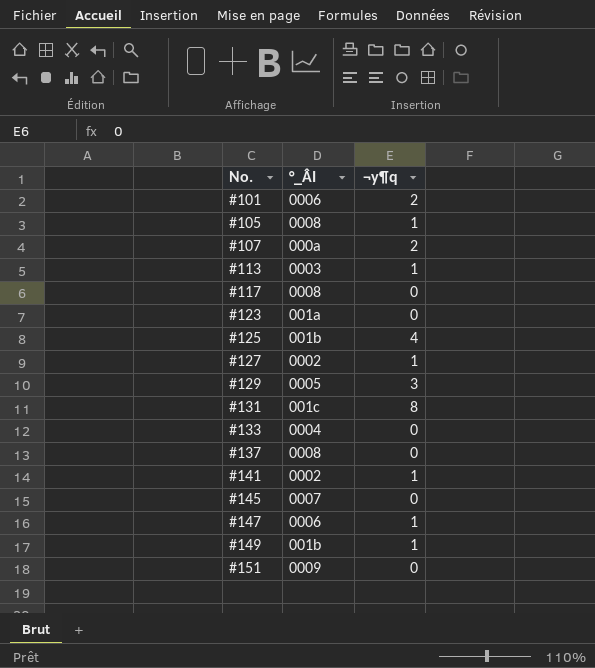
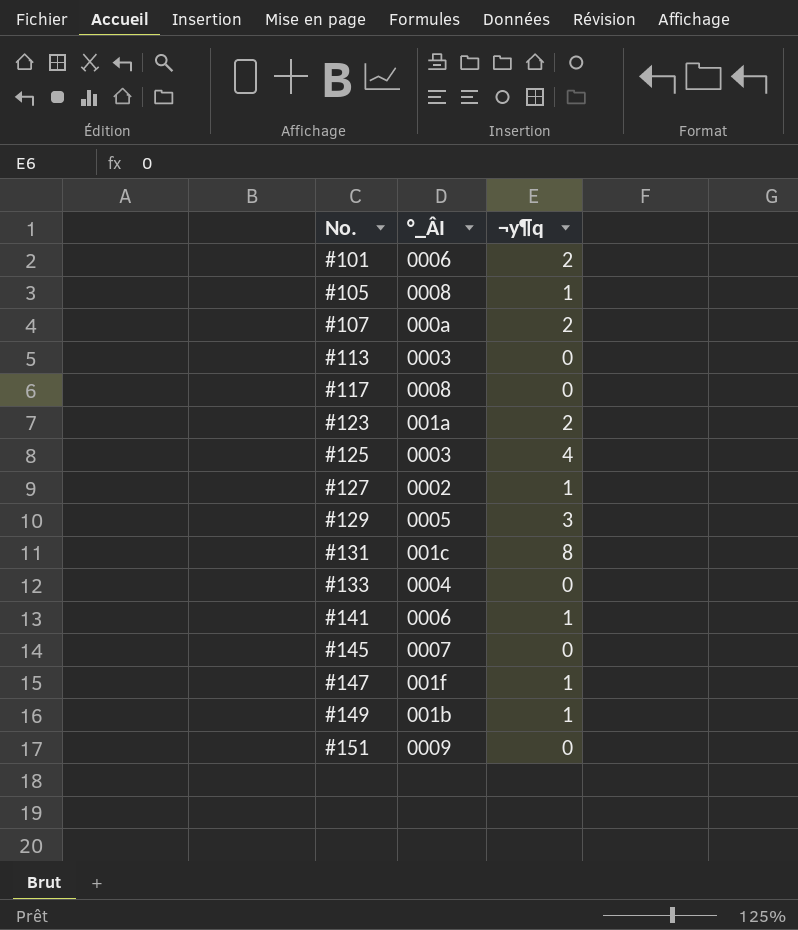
row #137: 0008 | 0 -> none
#113 | ¬y¶q: 1 -> 0
#123 | ¬y¶q: 0 -> 2
#125 | °_ÂI: 001b -> 0003
#141 | °_ÂI: 0002 -> 0006
#147 | °_ÂI: 0006 -> 001f

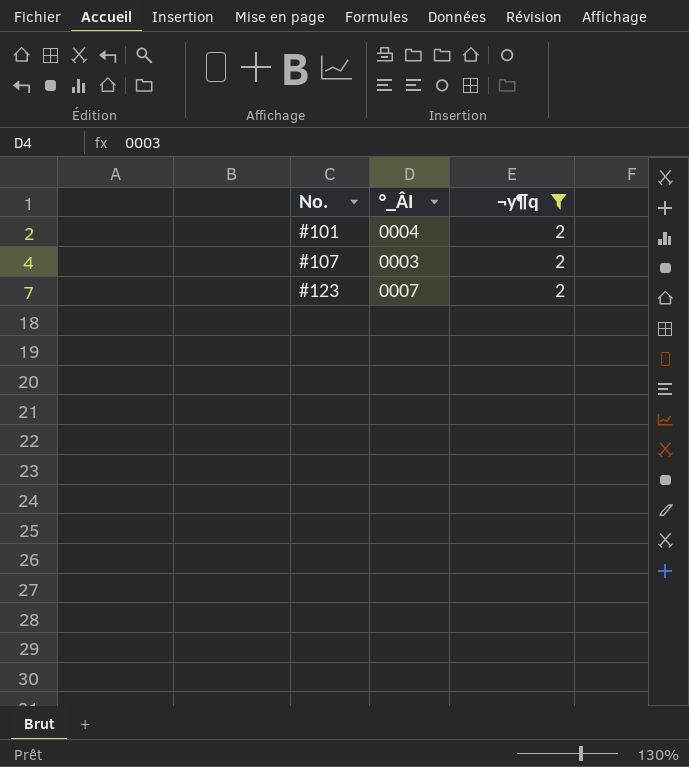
filter: none -> ¬y¶q = 2
#101 | °_ÂI: 0006 -> 0004
#107 | °_ÂI: 000a -> 0003
#123 | °_ÂI: 001a -> 0007

